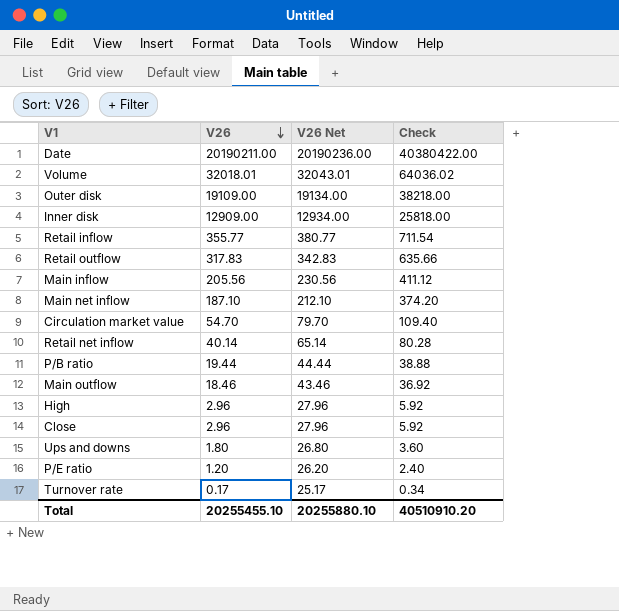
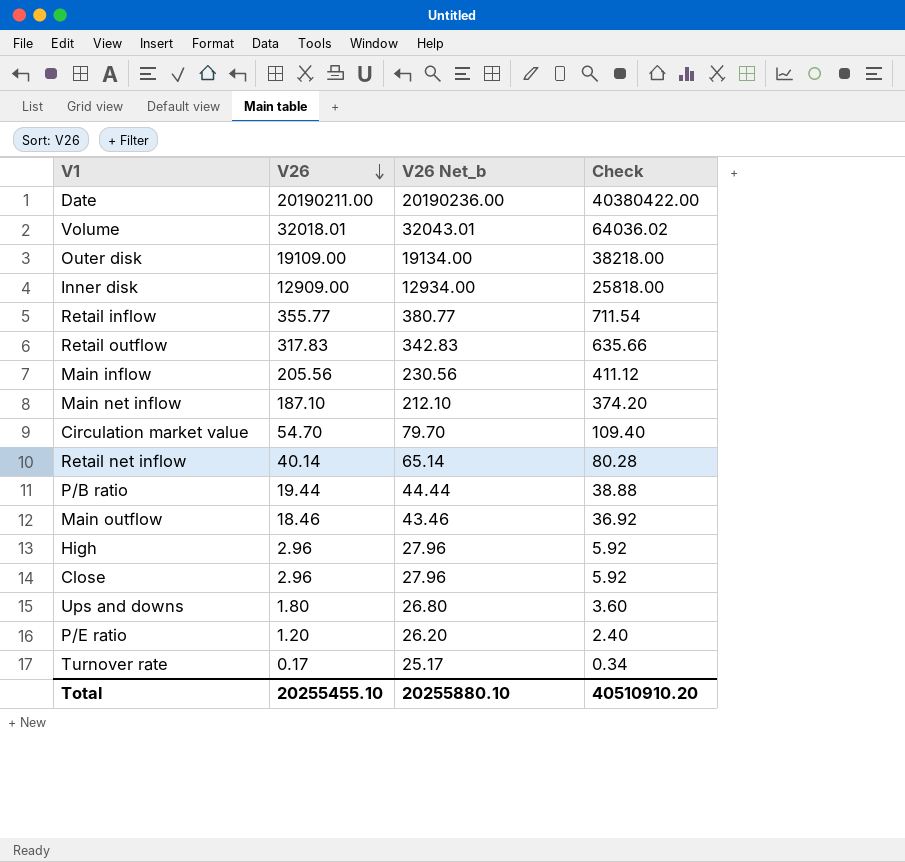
column name: V26 Net -> V26 Net_b

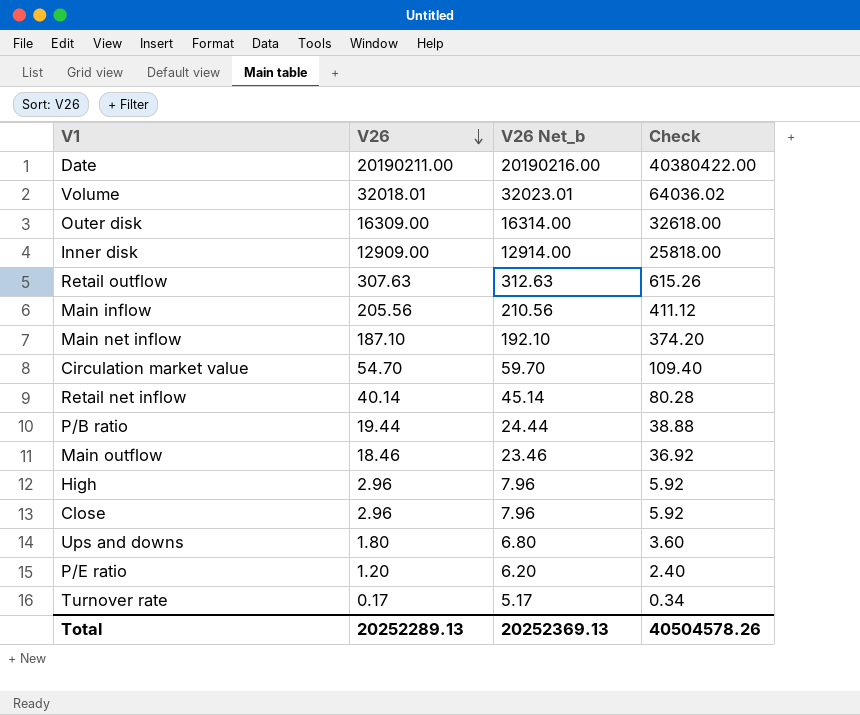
column V26 Net_b | formula: [V26] + 25 -> [V26] + 5
row Retail inflow: 355.77 | 380.77 | 711.54 -> none
Outer disk | V26: 19109.00 -> 16309.00
Outer disk | Check: 38218.00 -> 32618.00
Retail outflow | V26: 317.83 -> 307.63
Retail outflow | Check: 635.66 -> 615.26
Total | V26: 20255455.10 -> 20252289.13
Total | V26 Net_b: 20255880.10 -> 20252369.13
Total | Check: 40510910.20 -> 40504578.26

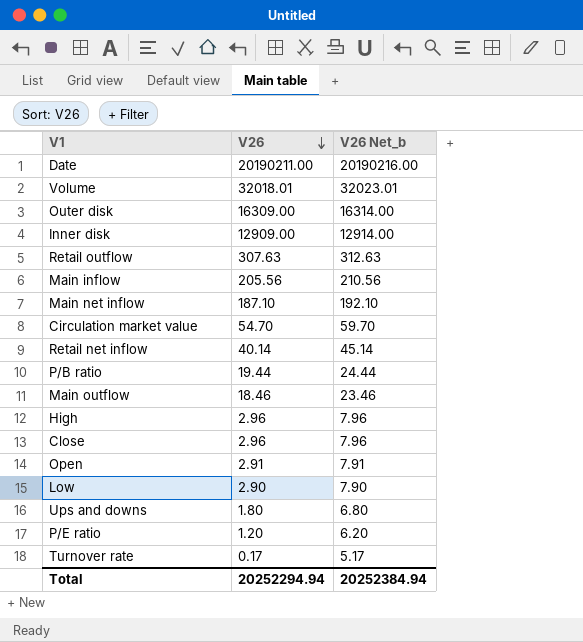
column Check | formula: [V26] * 2 -> none
row Open: none -> 2.91 | 7.91
row Low: none -> 2.90 | 7.90
Total | V26: 20252289.13 -> 20252294.94
Total | V26 Net_b: 20252369.13 -> 20252384.94

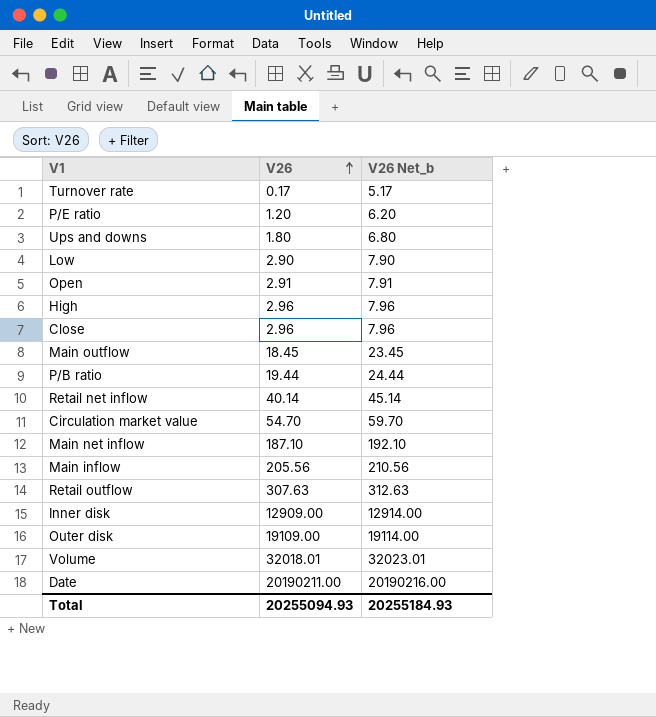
row order: V26 descending -> V26 ascending
Main outflow | V26: 18.46 -> 18.45
Main outflow | V26 Net_b: 23.46 -> 23.45
Outer disk | V26: 16309.00 -> 19109.00
Outer disk | V26 Net_b: 16314.00 -> 19114.00
Total | V26: 20252294.94 -> 20255094.93
Total | V26 Net_b: 20252384.94 -> 20255184.93

